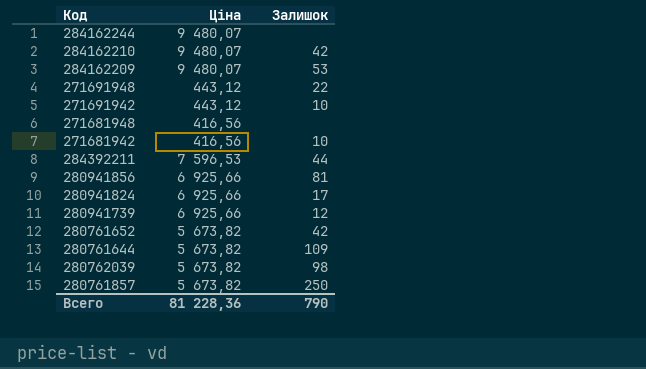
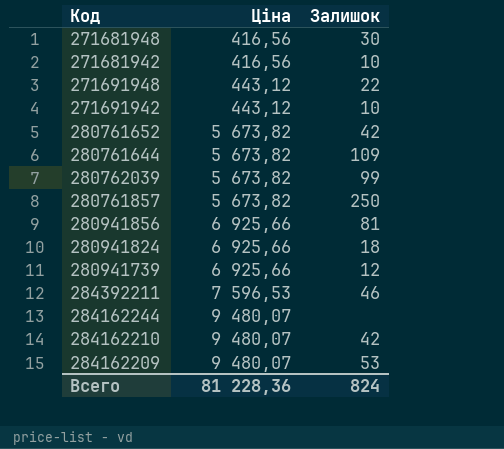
row order: none -> Ціна ascending
271681948 | Залишок: none -> 30
280762039 | Залишок: 98 -> 99
280941824 | Залишок: 17 -> 18
284392211 | Залишок: 44 -> 46
Всего | Залишок: 790 -> 824

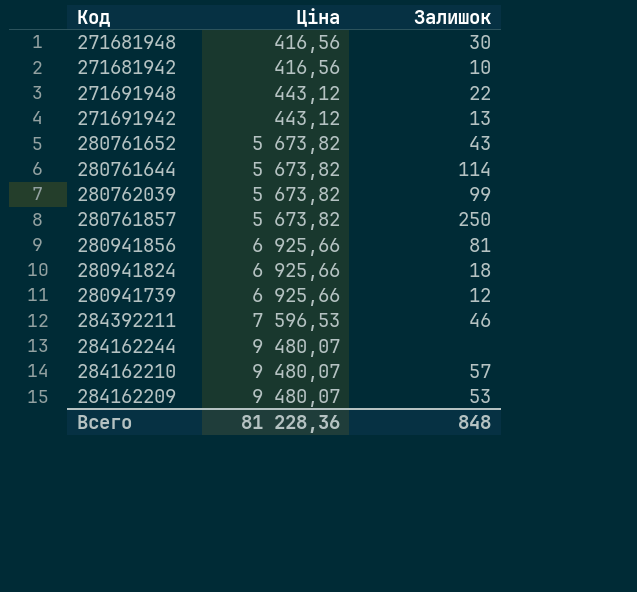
271691942 | Залишок: 10 -> 13
280761652 | Залишок: 42 -> 43
280761644 | Залишок: 109 -> 114
284162210 | Залишок: 42 -> 57
Всего | Залишок: 824 -> 848

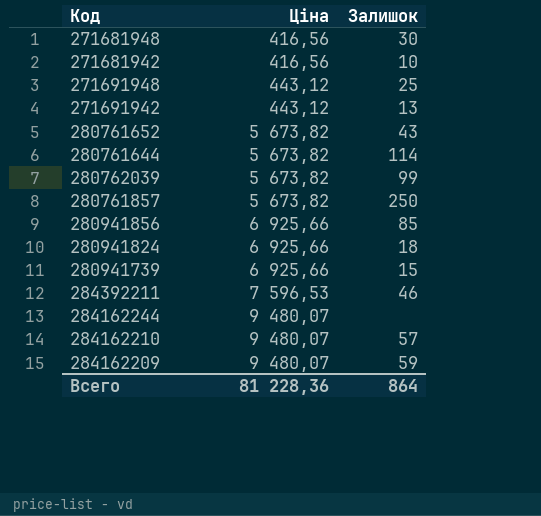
271691948 | Залишок: 22 -> 25
280941856 | Залишок: 81 -> 85
280941739 | Залишок: 12 -> 15
284162209 | Залишок: 53 -> 59
Всего | Залишок: 848 -> 864

